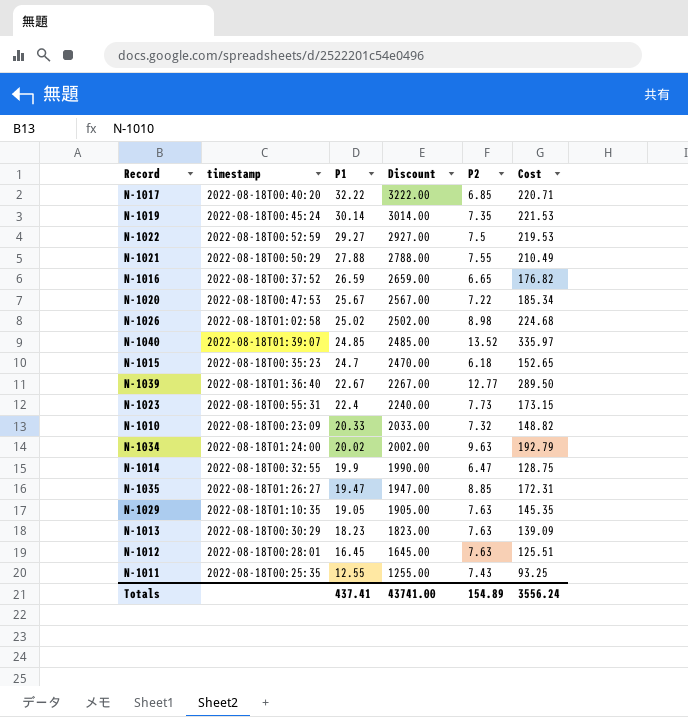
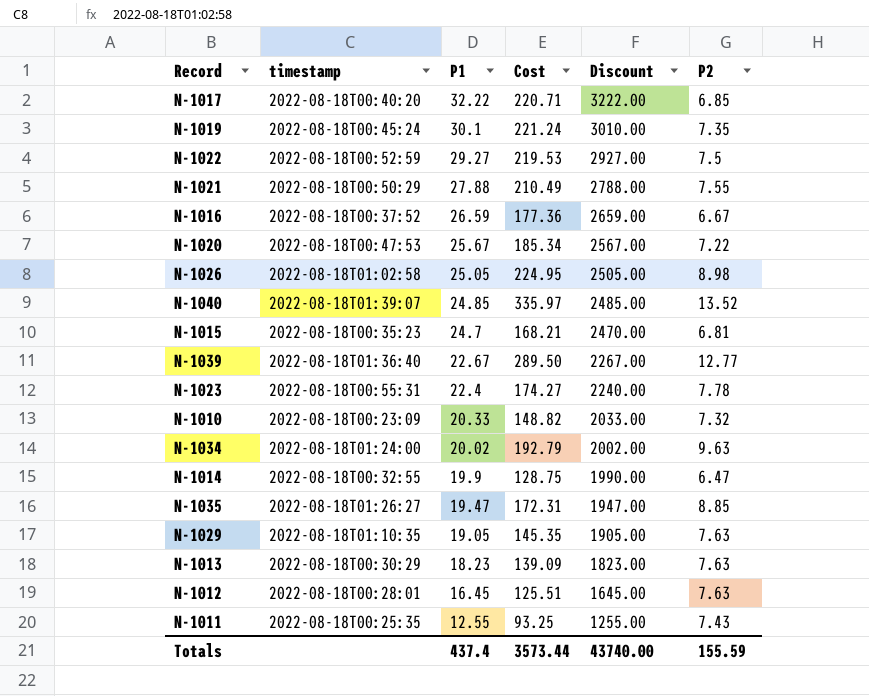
column Cost | position: 6 -> 4
N-1019 | P1: 30.14 -> 30.1
N-1019 | Cost: 221.53 -> 221.24
N-1019 | Discount: 3014.00 -> 3010.00
N-1016 | Cost: 176.82 -> 177.36
N-1016 | P2: 6.65 -> 6.67
N-1026 | P1: 25.02 -> 25.05
N-1026 | Cost: 224.68 -> 224.95
N-1026 | Discount: 2502.00 -> 2505.00
N-1015 | Cost: 152.65 -> 168.21
N-1015 | P2: 6.18 -> 6.81
N-1023 | Cost: 173.15 -> 174.27
N-1023 | P2: 7.73 -> 7.78
Totals | P1: 437.41 -> 437.4
Totals | Cost: 3556.24 -> 3573.44
Totals | Discount: 43741.00 -> 43740.00
Totals | P2: 154.89 -> 155.59

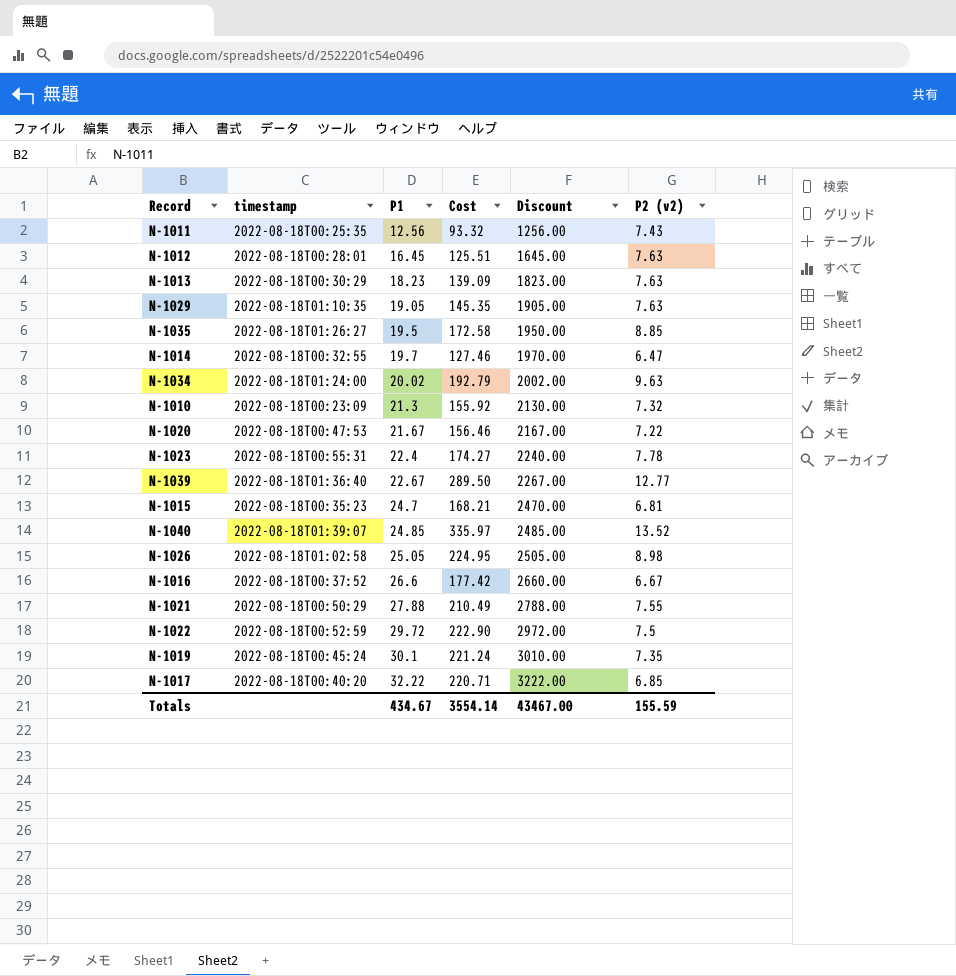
row order: P1 descending -> P1 ascending
column name: P2 -> P2 (v2)
N-1011 | P1: 12.55 -> 12.56
N-1011 | Cost: 93.25 -> 93.32
N-1011 | Discount: 1255.00 -> 1256.00
N-1035 | P1: 19.47 -> 19.5
N-1035 | Cost: 172.31 -> 172.58
N-1035 | Discount: 1947.00 -> 1950.00
N-1014 | P1: 19.9 -> 19.7
N-1014 | Cost: 128.75 -> 127.46
N-1014 | Discount: 1990.00 -> 1970.00
N-1010 | P1: 20.33 -> 21.3
N-1010 | Cost: 148.82 -> 155.92
N-1010 | Discount: 2033.00 -> 2130.00
N-1020 | P1: 25.67 -> 21.67
N-1020 | Cost: 185.34 -> 156.46
N-1020 | Discount: 2567.00 -> 2167.00
N-1016 | P1: 26.59 -> 26.6
N-1016 | Cost: 177.36 -> 177.42
N-1016 | Discount: 2659.00 -> 2660.00
N-1022 | P1: 29.27 -> 29.72
N-1022 | Cost: 219.53 -> 222.90
N-1022 | Discount: 2927.00 -> 2972.00
Totals | P1: 437.4 -> 434.67
Totals | Cost: 3573.44 -> 3554.14
Totals | Discount: 43740.00 -> 43467.00

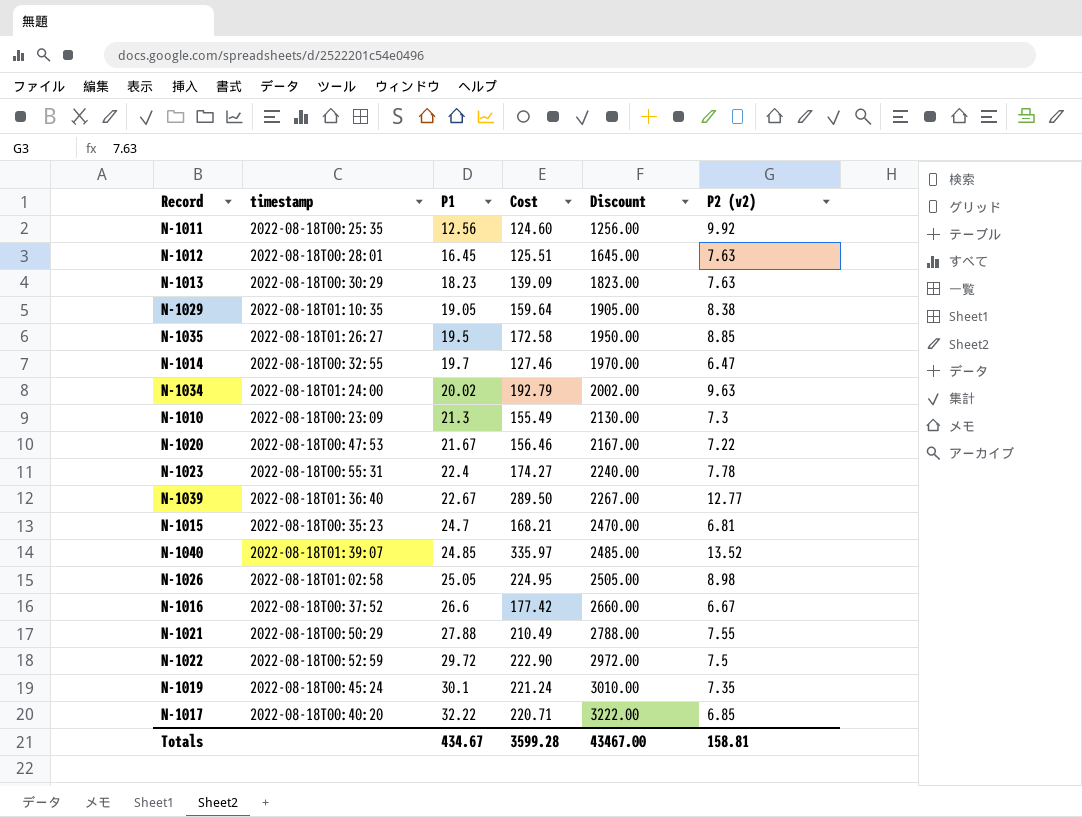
N-1011 | Cost: 93.32 -> 124.60
N-1011 | P2 (v2): 7.43 -> 9.92
N-1029 | Cost: 145.35 -> 159.64
N-1029 | P2 (v2): 7.63 -> 8.38
N-1010 | Cost: 155.92 -> 155.49
N-1010 | P2 (v2): 7.32 -> 7.3
Totals | Cost: 3554.14 -> 3599.28
Totals | P2 (v2): 155.59 -> 158.81

